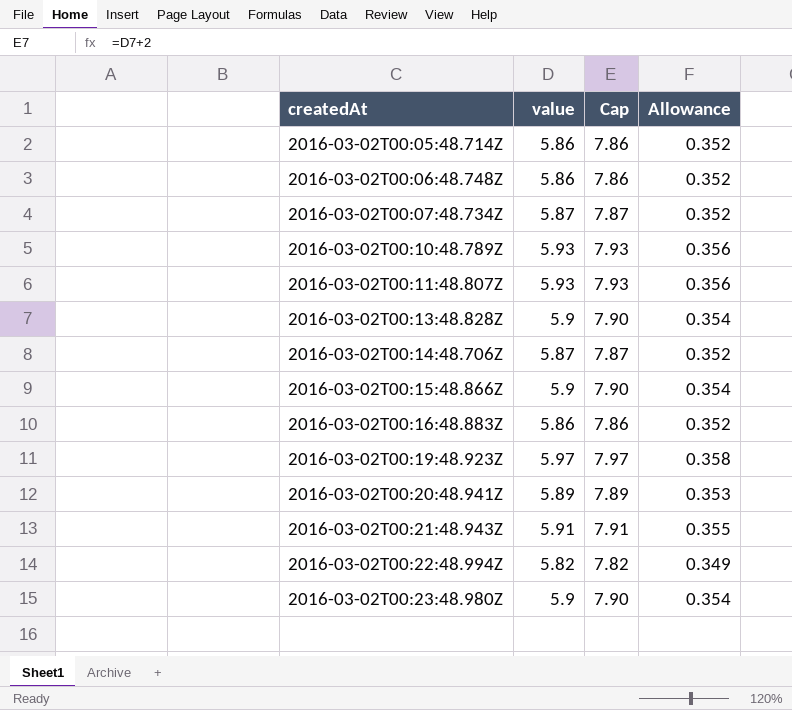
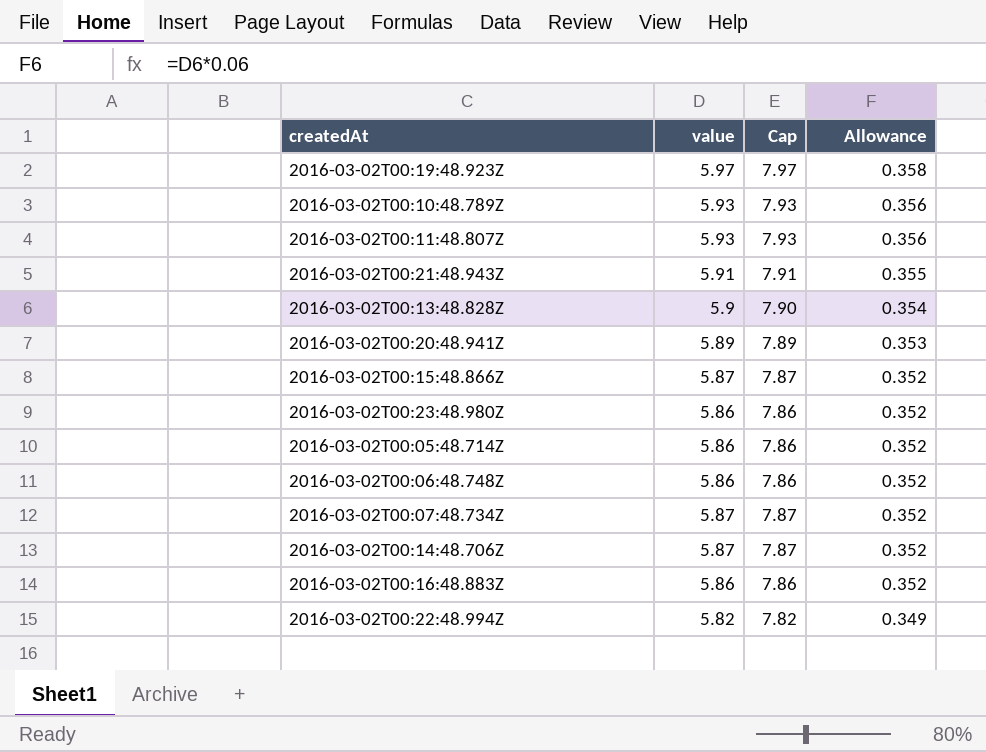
row order: createdAt ascending -> Allowance descending
2016-03-02T00:15:48.866Z | value: 5.9 -> 5.87
2016-03-02T00:15:48.866Z | Cap: 7.90 -> 7.87
2016-03-02T00:15:48.866Z | Allowance: 0.354 -> 0.352
2016-03-02T00:23:48.980Z | value: 5.9 -> 5.86
2016-03-02T00:23:48.980Z | Cap: 7.90 -> 7.86
2016-03-02T00:23:48.980Z | Allowance: 0.354 -> 0.352

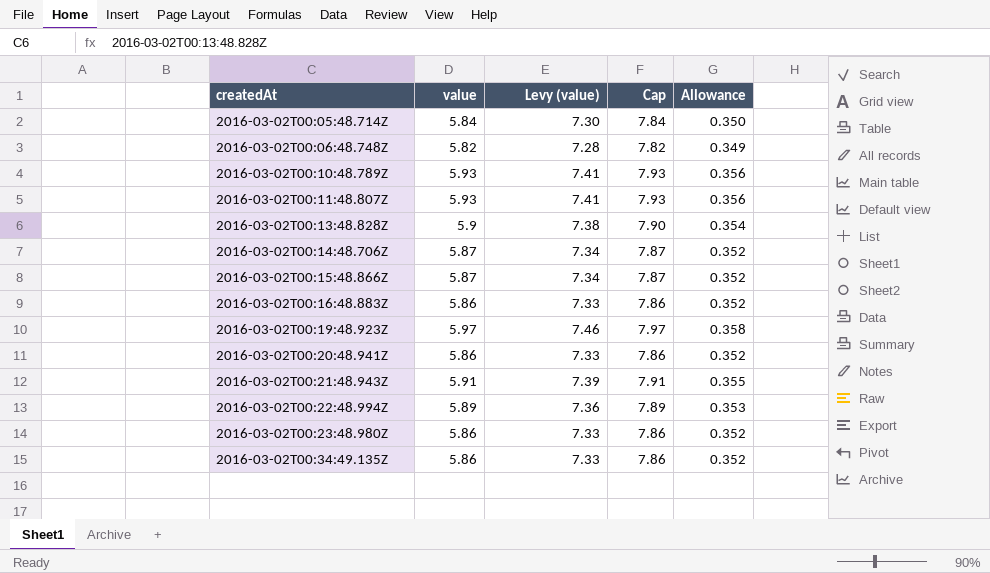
row order: Allowance descending -> createdAt ascending
column Levy (value) | formula: none -> [value] * 1.25
row 2016-03-02T00:07:48.734Z: 5.87 | 7.87 | 0.352 -> none
2016-03-02T00:05:48.714Z | value: 5.86 -> 5.84
2016-03-02T00:05:48.714Z | Cap: 7.86 -> 7.84
2016-03-02T00:05:48.714Z | Allowance: 0.352 -> 0.350
2016-03-02T00:06:48.748Z | value: 5.86 -> 5.82
2016-03-02T00:06:48.748Z | Cap: 7.86 -> 7.82
2016-03-02T00:06:48.748Z | Allowance: 0.352 -> 0.349
2016-03-02T00:20:48.941Z | value: 5.89 -> 5.86
2016-03-02T00:20:48.941Z | Cap: 7.89 -> 7.86
2016-03-02T00:20:48.941Z | Allowance: 0.353 -> 0.352
2016-03-02T00:22:48.994Z | value: 5.82 -> 5.89
2016-03-02T00:22:48.994Z | Cap: 7.82 -> 7.89
2016-03-02T00:22:48.994Z | Allowance: 0.349 -> 0.353
row 2016-03-02T00:34:49.135Z: none -> 5.86 | 7.33 | 7.86 | 0.352

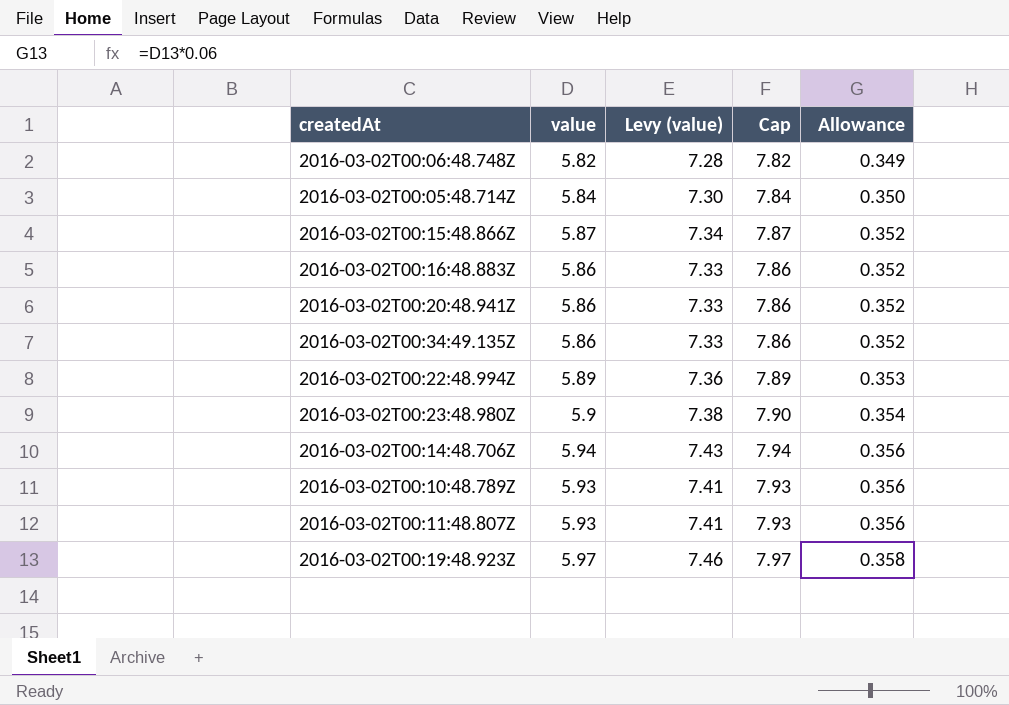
row order: createdAt ascending -> Allowance ascending
row 2016-03-02T00:13:48.828Z: 5.9 | 7.38 | 7.90 | 0.354 -> none
row 2016-03-02T00:21:48.943Z: 5.91 | 7.39 | 7.91 | 0.355 -> none
2016-03-02T00:23:48.980Z | value: 5.86 -> 5.9
2016-03-02T00:23:48.980Z | Levy (value): 7.33 -> 7.38
2016-03-02T00:23:48.980Z | Cap: 7.86 -> 7.90
2016-03-02T00:23:48.980Z | Allowance: 0.352 -> 0.354
2016-03-02T00:14:48.706Z | value: 5.87 -> 5.94
2016-03-02T00:14:48.706Z | Levy (value): 7.34 -> 7.43
2016-03-02T00:14:48.706Z | Cap: 7.87 -> 7.94
2016-03-02T00:14:48.706Z | Allowance: 0.352 -> 0.356

